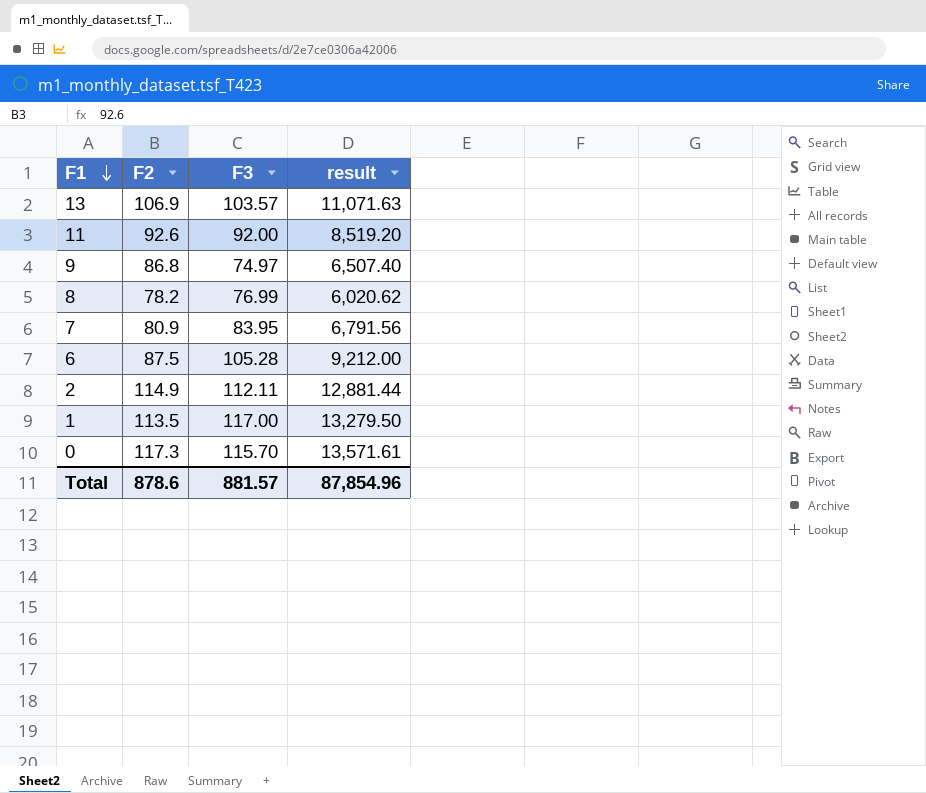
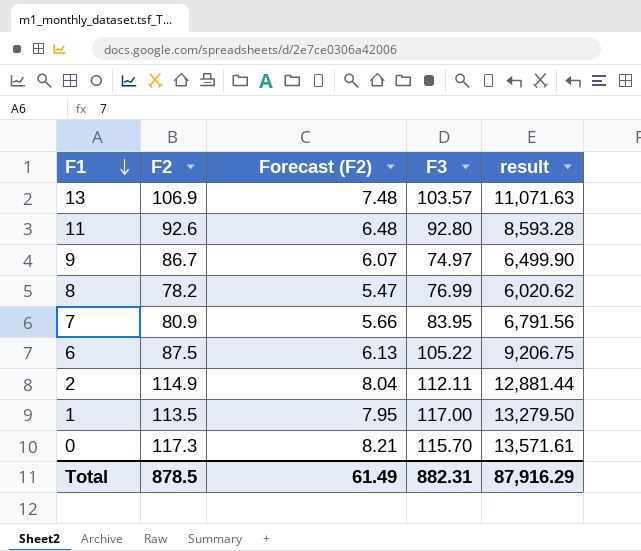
column Forecast (F2) | formula: none -> [F2] * 0.07
11 | F3: 92.00 -> 92.80
11 | result: 8,519.20 -> 8,593.28
9 | F2: 86.8 -> 86.7
9 | result: 6,507.40 -> 6,499.90
6 | F3: 105.28 -> 105.22
6 | result: 9,212.00 -> 9,206.75
Total | F2: 878.6 -> 878.5
Total | F3: 881.57 -> 882.31
Total | result: 87,854.96 -> 87,916.29

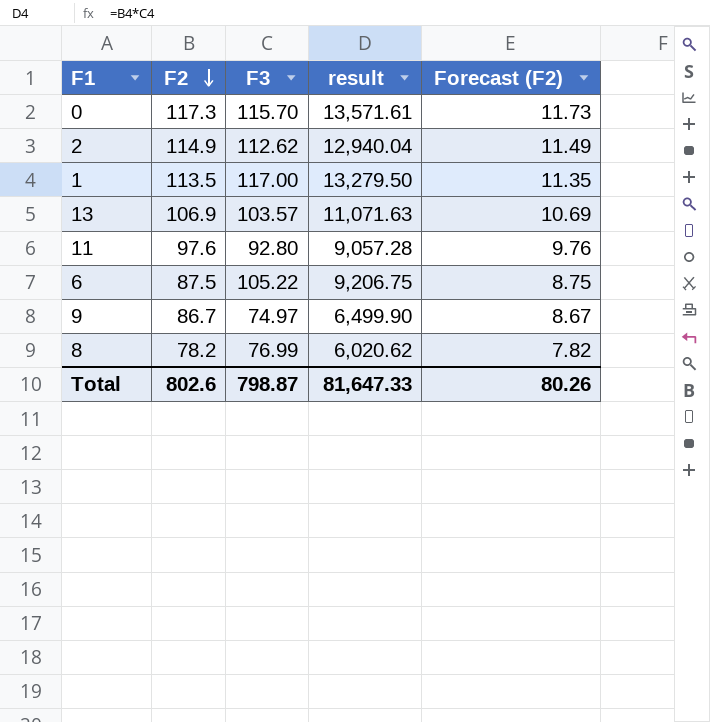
row order: F1 descending -> F2 descending
column Forecast (F2) | formula: [F2] * 0.07 -> [F2] * 0.1
column Forecast (F2) | position: 3 -> 5
row 7: 80.9 | 5.66 | 83.95 | 6,791.56 -> none
2 | F3: 112.11 -> 112.62
2 | result: 12,881.44 -> 12,940.04
11 | F2: 92.6 -> 97.6
11 | result: 8,593.28 -> 9,057.28
Total | F2: 878.5 -> 802.6
Total | F3: 882.31 -> 798.87
Total | result: 87,916.29 -> 81,647.33
Total | Forecast (F2): 61.49 -> 80.26

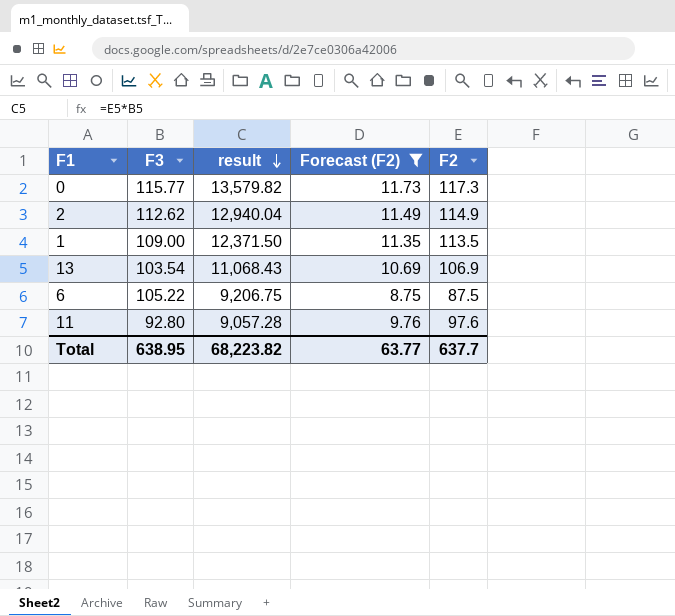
filter: none -> Forecast (F2) >= 8.75
row order: F2 descending -> result descending
column F2 | position: 2 -> 5
0 | F3: 115.70 -> 115.77
0 | result: 13,571.61 -> 13,579.82
1 | F3: 117.00 -> 109.00
1 | result: 13,279.50 -> 12,371.50
13 | F3: 103.57 -> 103.54
13 | result: 11,071.63 -> 11,068.43
Total | F3: 798.87 -> 638.95
Total | result: 81,647.33 -> 68,223.82
Total | Forecast (F2): 80.26 -> 63.77
Total | F2: 802.6 -> 637.7

